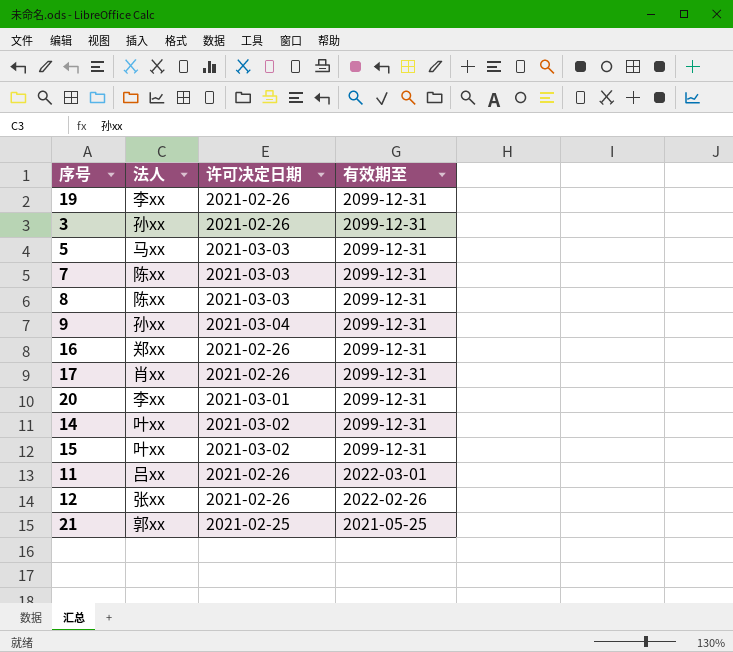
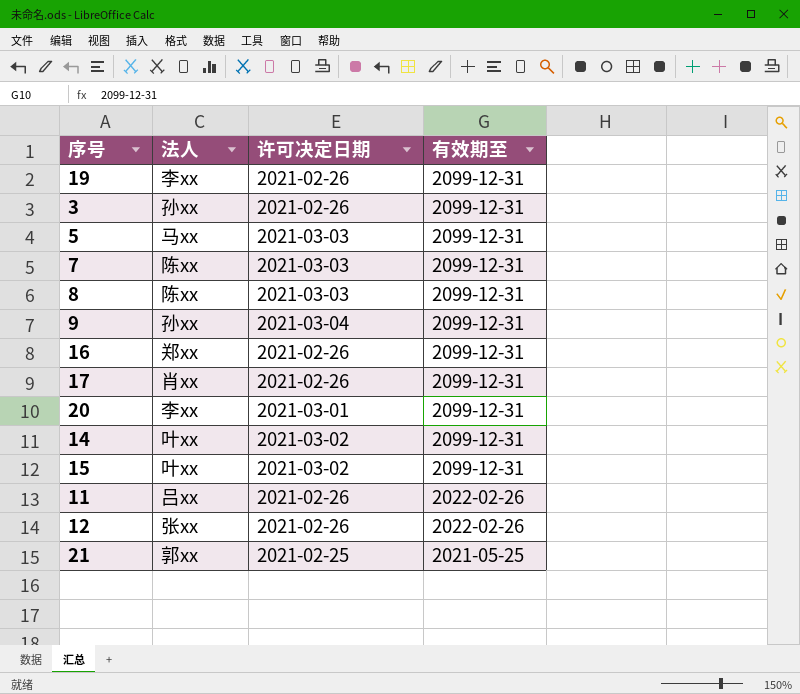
11 | 有效期至: 2022-03-01 -> 2022-02-26

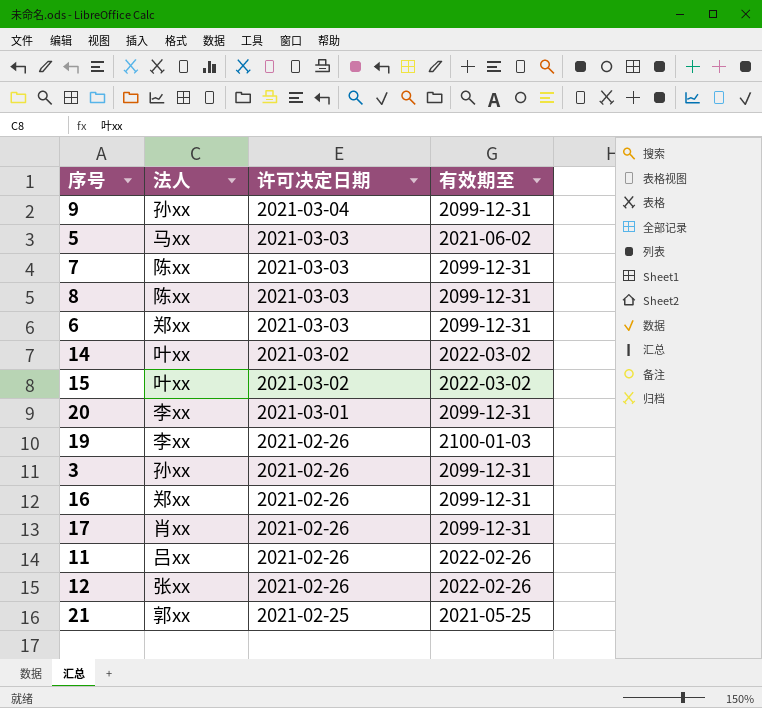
row order: 有效期至 descending -> 许可决定日期 descending
5 | 有效期至: 2099-12-31 -> 2021-06-02
row 6: none -> 郑xx | 2021-03-03 | 2099-12-31
14 | 有效期至: 2099-12-31 -> 2022-03-02
15 | 有效期至: 2099-12-31 -> 2022-03-02
19 | 有效期至: 2099-12-31 -> 2100-01-03

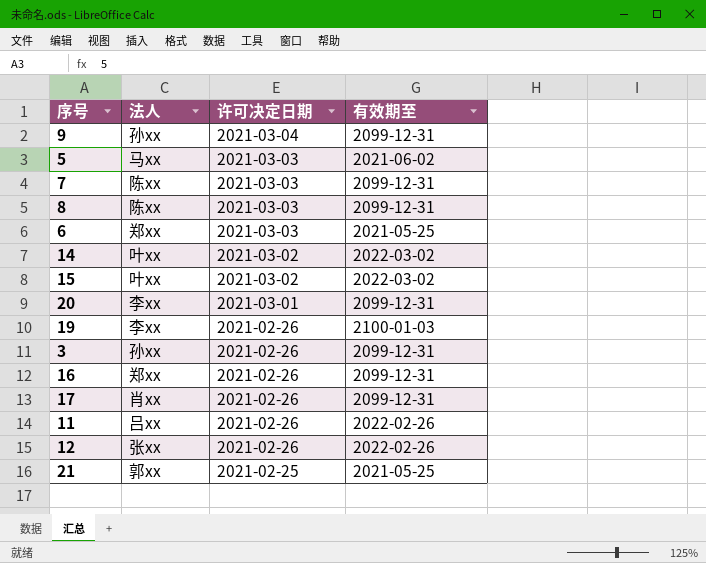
6 | 有效期至: 2099-12-31 -> 2021-05-25

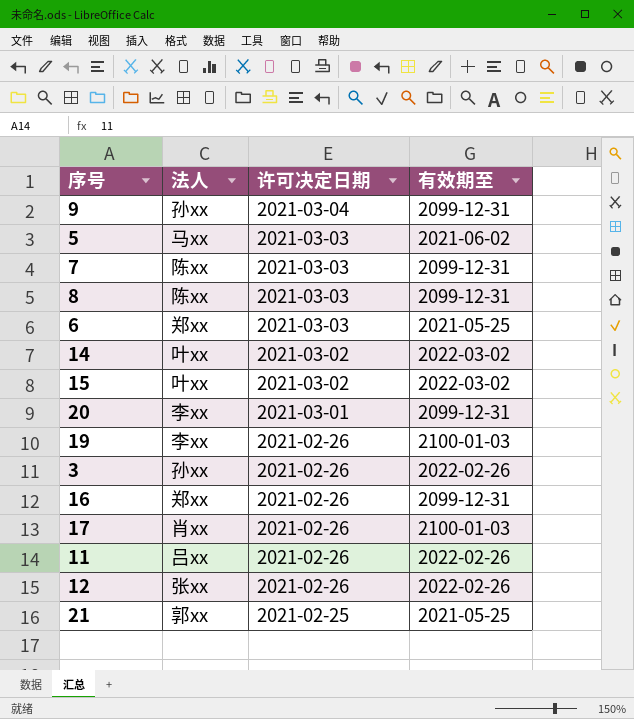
3 | 有效期至: 2099-12-31 -> 2022-02-26
17 | 有效期至: 2099-12-31 -> 2100-01-03

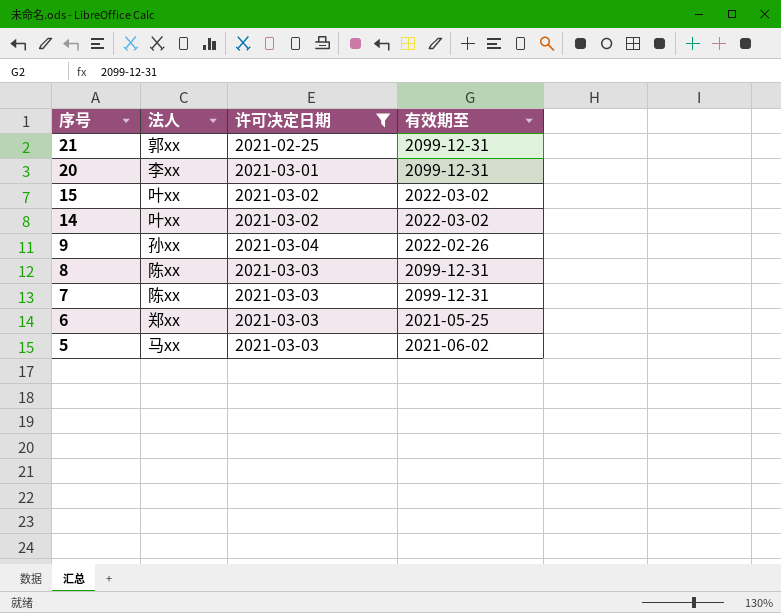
filter: none -> 许可决定日期 != 2021-02-26
row order: 许可决定日期 descending -> 序号 descending
21 | 有效期至: 2021-05-25 -> 2099-12-31
9 | 有效期至: 2099-12-31 -> 2022-02-26

